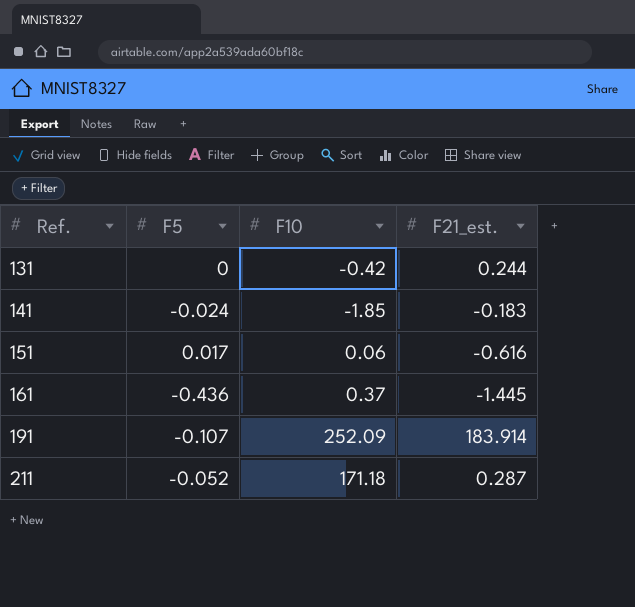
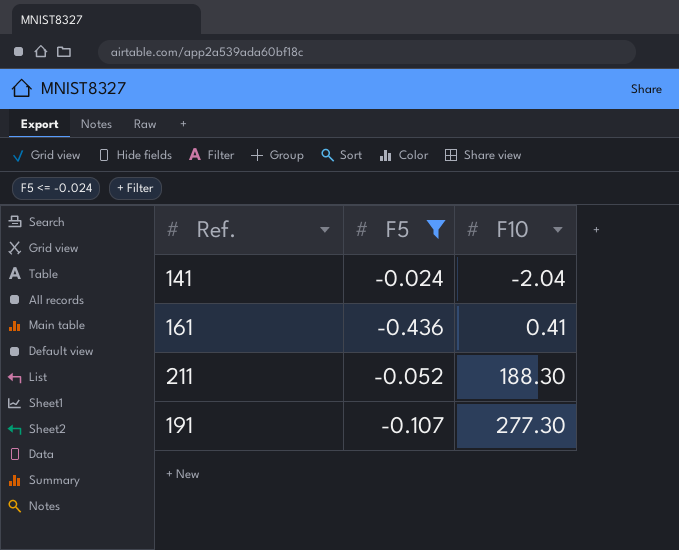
filter: none -> F5 <= -0.024
row order: Ref. ascending -> F10 ascending
column F21_est. | position: 4 -> none
141 | F10: -1.85 -> -2.04
161 | F10: 0.37 -> 0.41
211 | F10: 171.18 -> 188.30
191 | F10: 252.09 -> 277.30

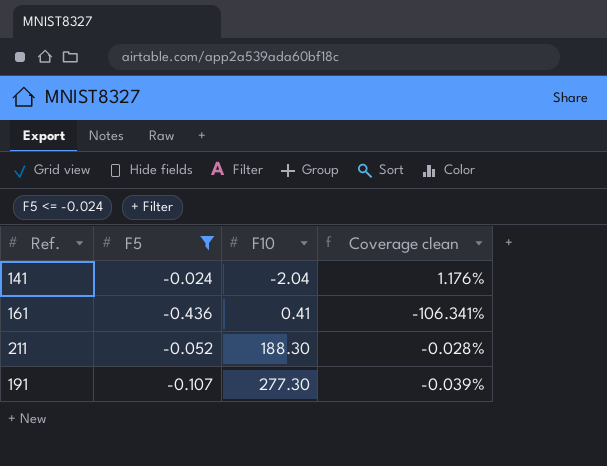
column Coverage clean | formula: none -> [F5] / [F10]

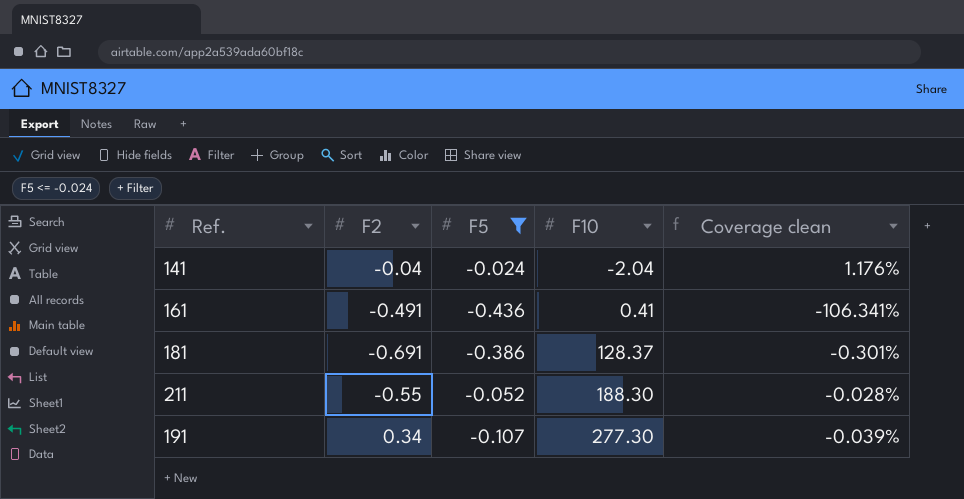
column F2 | position: none -> 2
row 181: none -> -0.691 | -0.386 | 128.37 | -0.301%

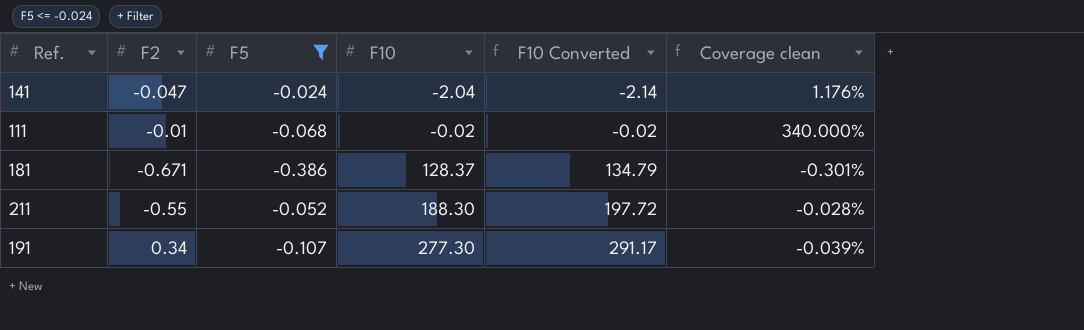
column F10 Converted | formula: none -> [F10] * 1.05
row 161: -0.491 | -0.436 | 0.41 | -106.341% -> none
141 | F2: -0.04 -> -0.047
row 111: none -> -0.01 | -0.068 | -0.02 | -0.02 | 340.000%
181 | F2: -0.691 -> -0.671

